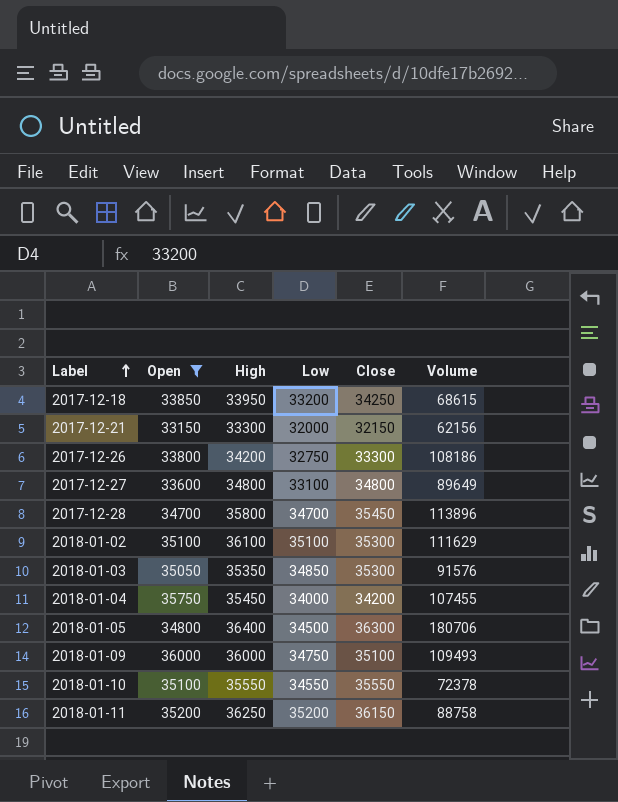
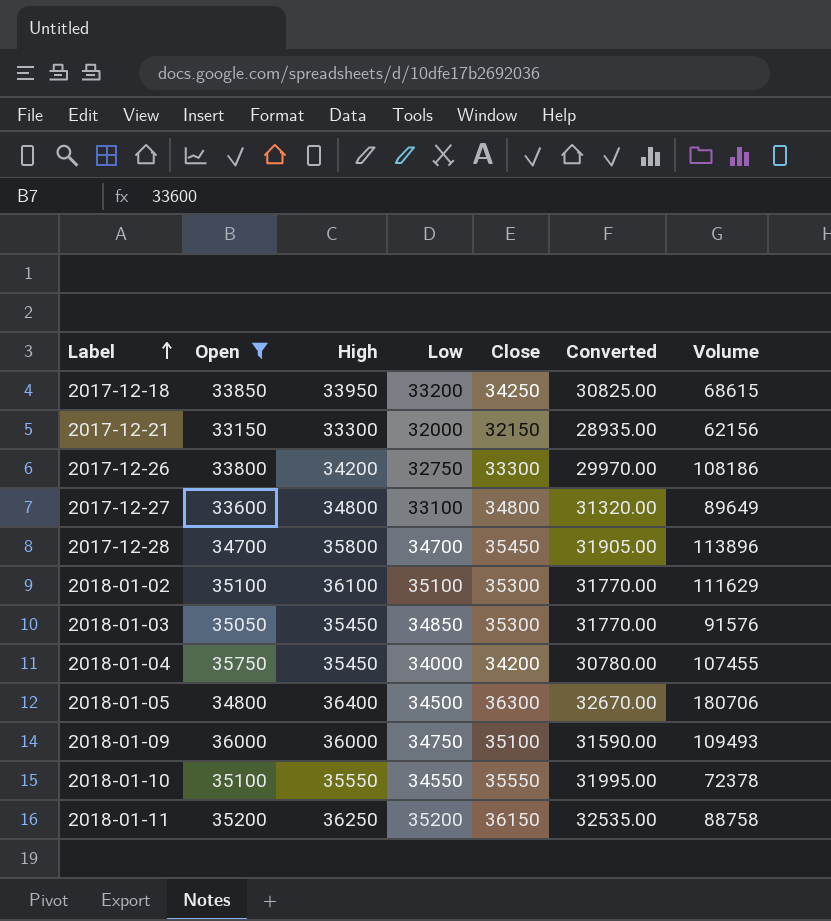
column Converted | formula: none -> [Close] * 0.9
2018-01-03 | High: 35350 -> 35450

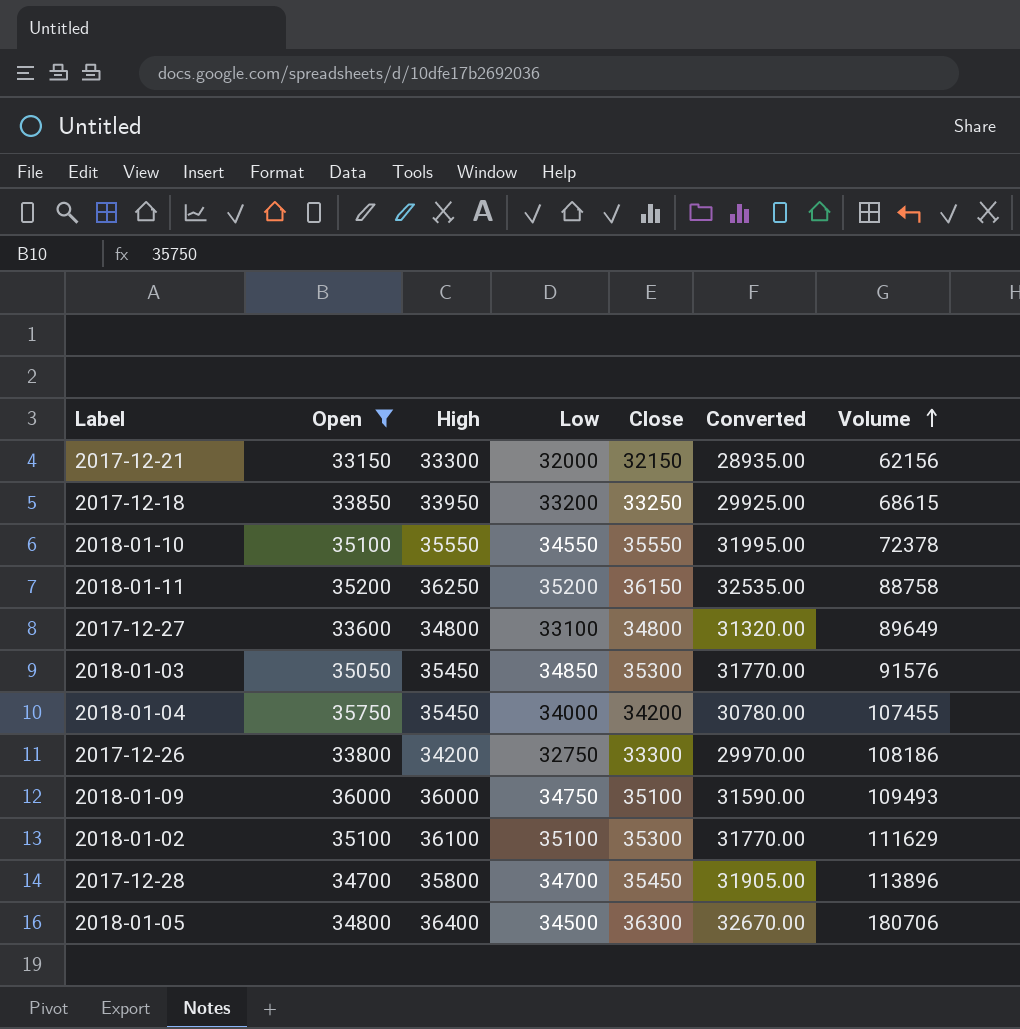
row order: Label ascending -> Volume ascending
2017-12-18 | Close: 34250 -> 33250
2017-12-18 | Converted: 30825.00 -> 29925.00

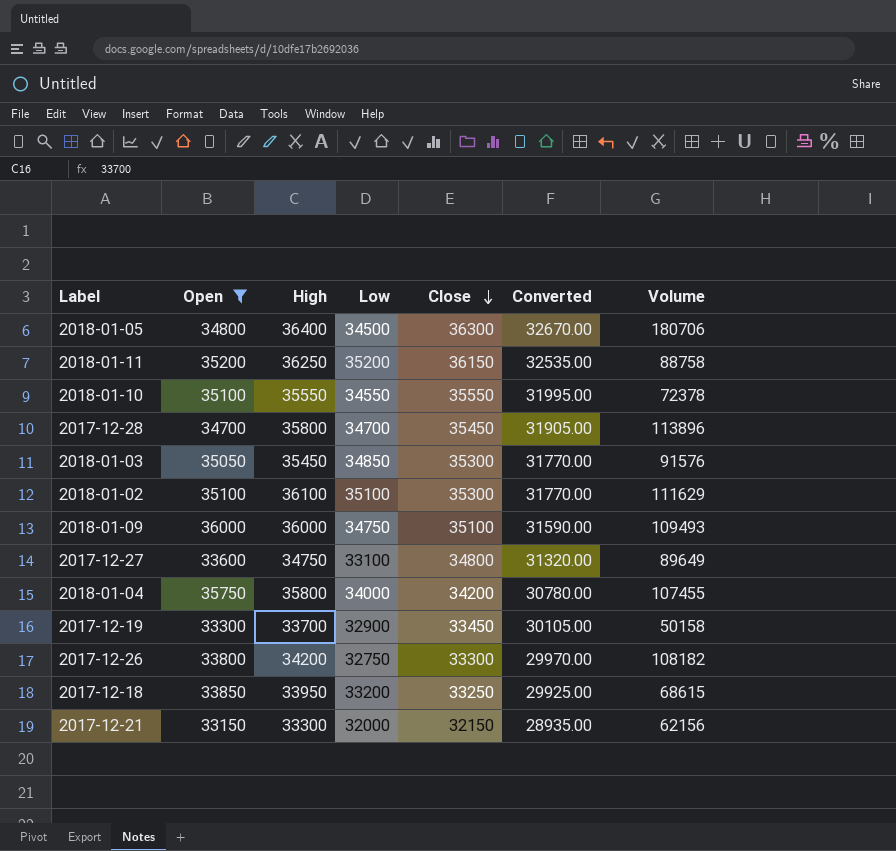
row order: Volume ascending -> Close descending
2017-12-27 | High: 34800 -> 34750
2018-01-04 | High: 35450 -> 35800
row 2017-12-19: none -> 33300 | 33700 | 32900 | 33450 | 30105.00 | 50158
2017-12-26 | Volume: 108186 -> 108182

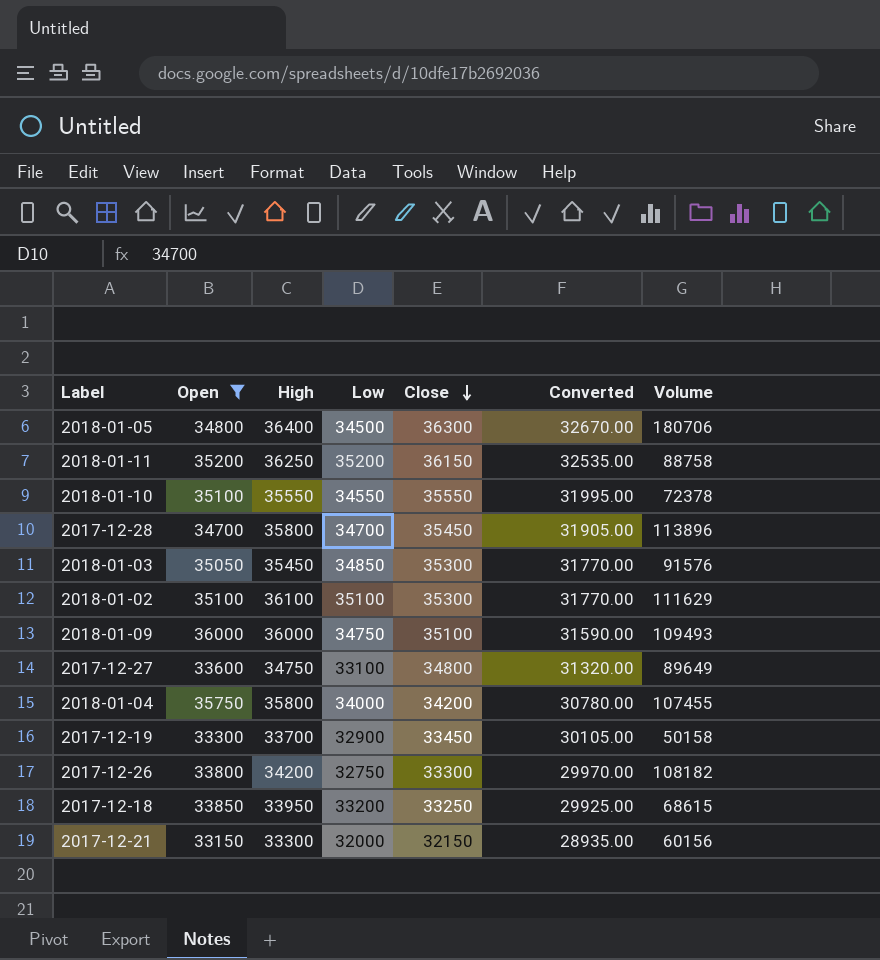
2017-12-21 | Volume: 62156 -> 60156

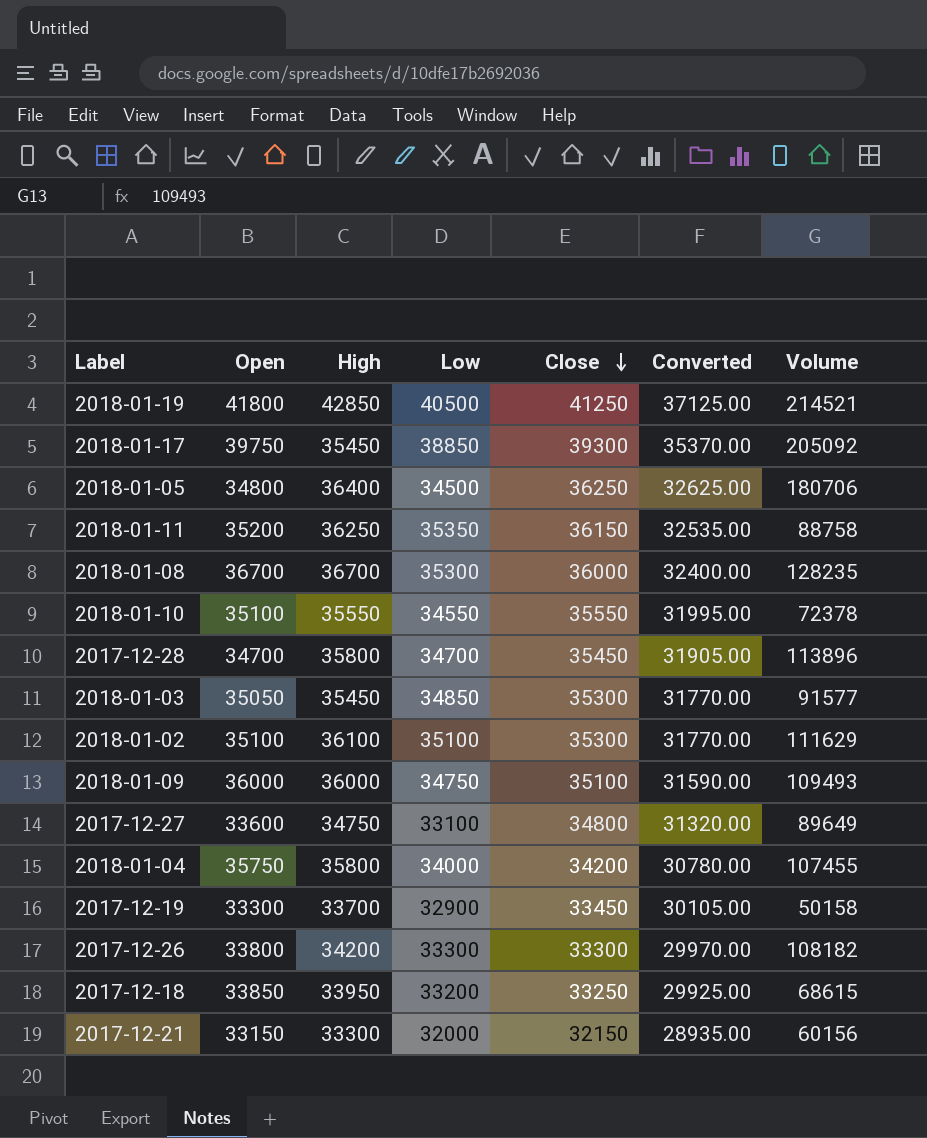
filter: Open <= 36000 -> none
2018-01-05 | Close: 36300 -> 36250
2018-01-05 | Converted: 32670.00 -> 32625.00
2018-01-11 | Low: 35200 -> 35350
2018-01-03 | Volume: 91576 -> 91577
2017-12-26 | Low: 32750 -> 33300

